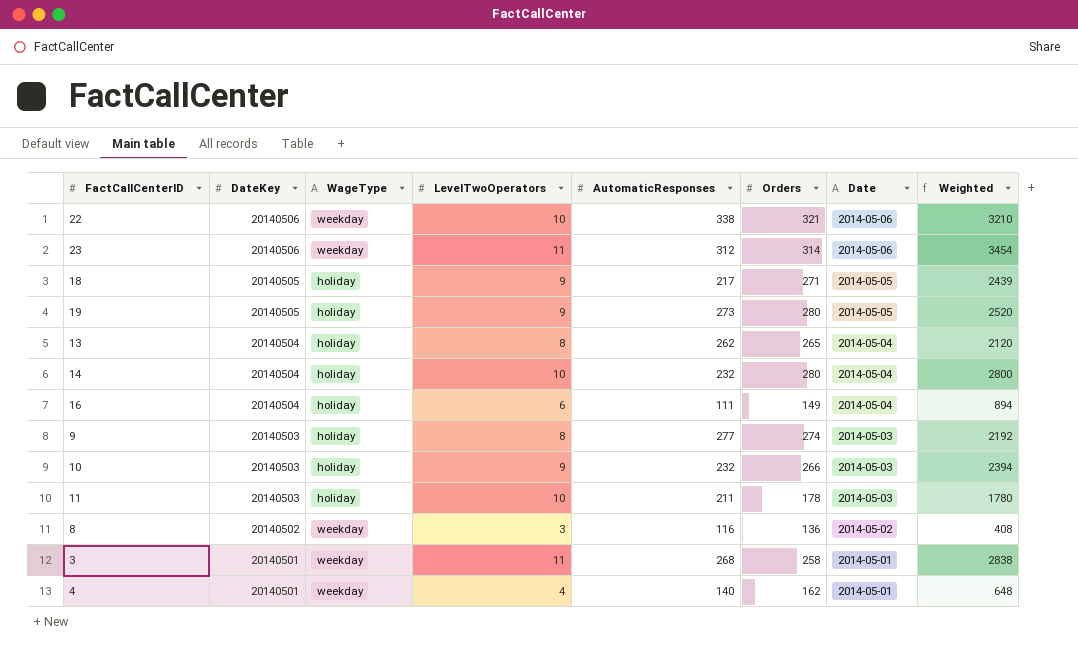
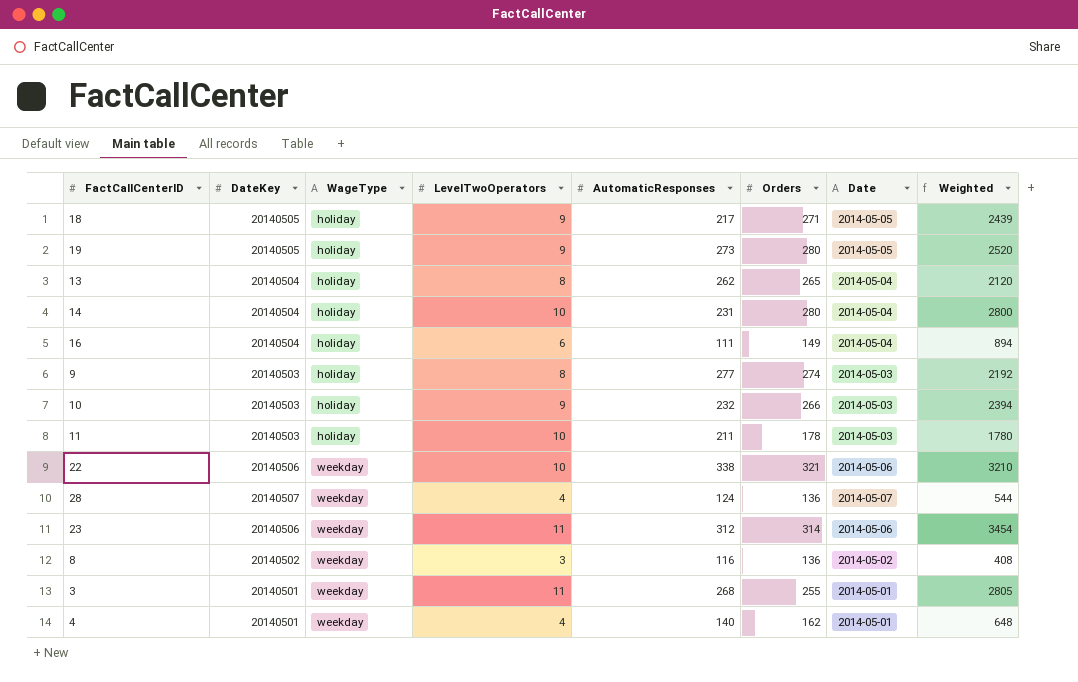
row order: DateKey descending -> WageType ascending
14 | AutomaticResponses: 232 -> 231
row 28: none -> 20140507 | weekday | 4 | 124 | 136 | 2014-05-07 | 544
3 | Orders: 258 -> 255
3 | Weighted: 2838 -> 2805

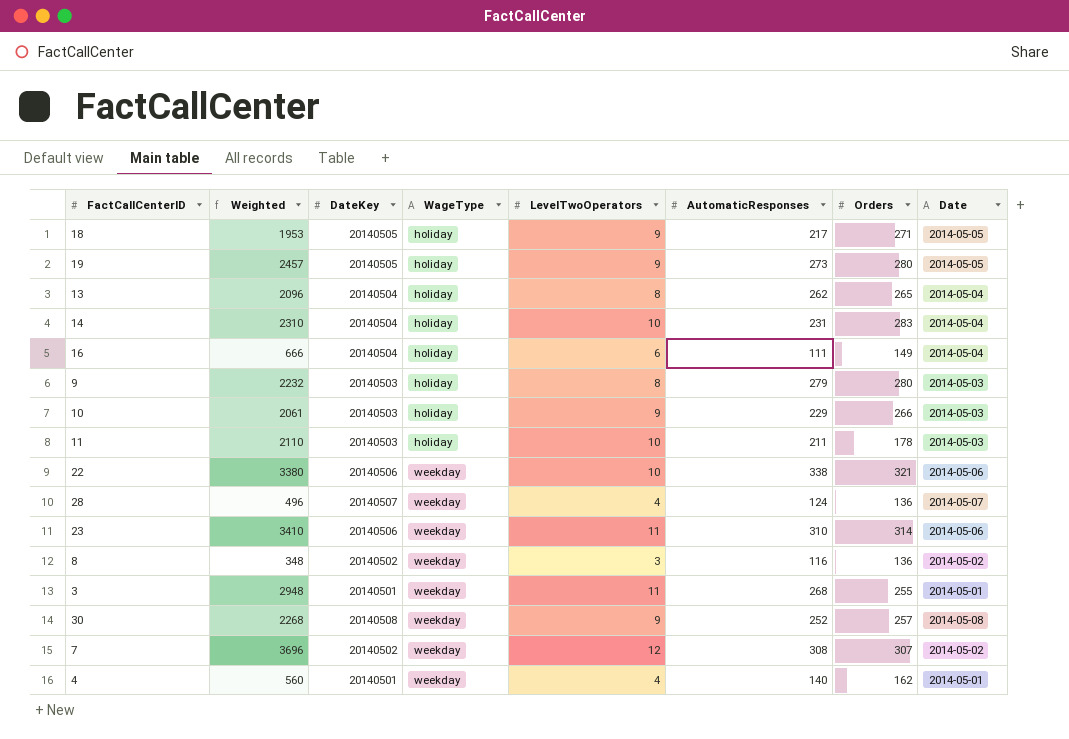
column Weighted | formula: [LevelTwoOperators] * [Orders] -> [LevelTwoOperators] * [AutomaticResponses]
column Weighted | position: 8 -> 2
14 | Orders: 280 -> 283
9 | AutomaticResponses: 277 -> 279
9 | Orders: 274 -> 280
10 | AutomaticResponses: 232 -> 229
23 | AutomaticResponses: 312 -> 310
row 30: none -> 2268 | 20140508 | weekday | 9 | 252 | 257 | 2014-05-08
row 7: none -> 3696 | 20140502 | weekday | 12 | 308 | 307 | 2014-05-02

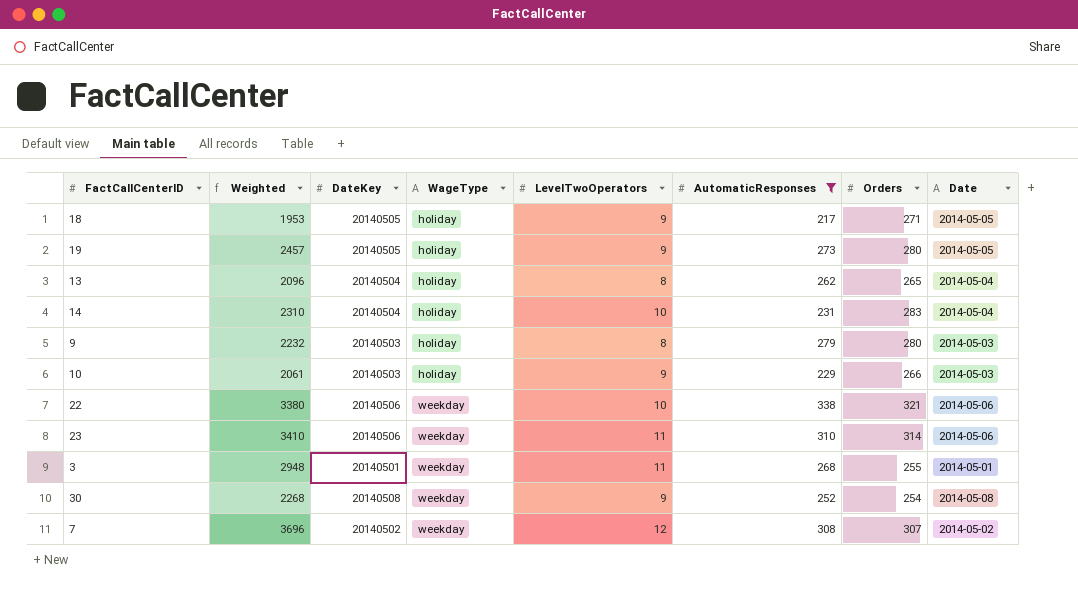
filter: none -> AutomaticResponses >= 217
30 | Orders: 257 -> 254

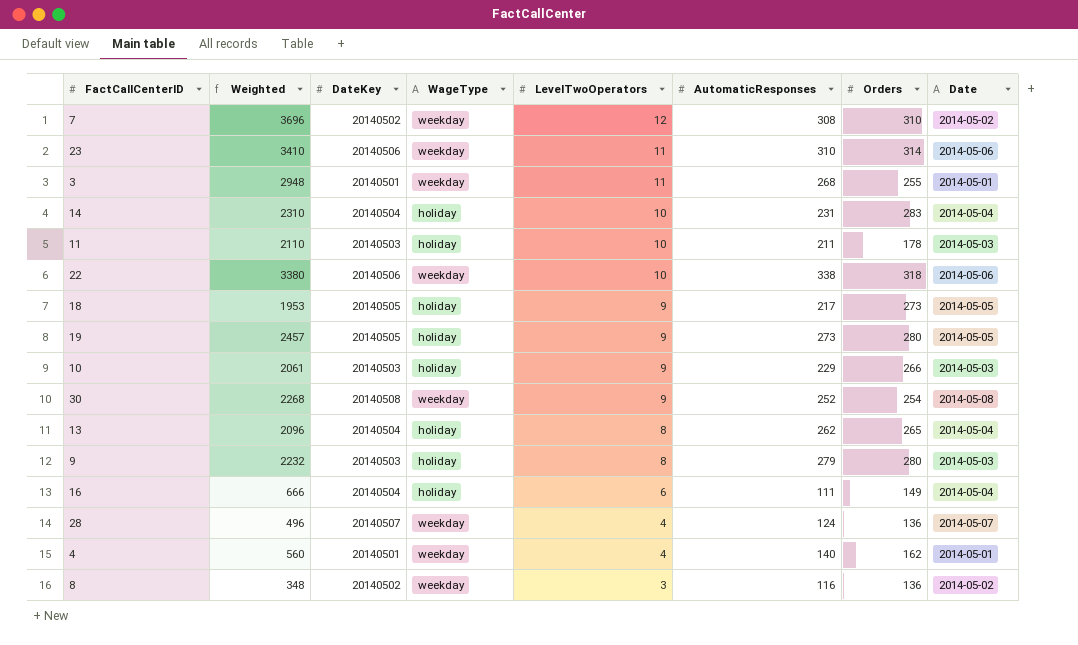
filter: AutomaticResponses >= 217 -> none
row order: WageType ascending -> LevelTwoOperators descending
7 | Orders: 307 -> 310
22 | Orders: 321 -> 318
18 | Orders: 271 -> 273

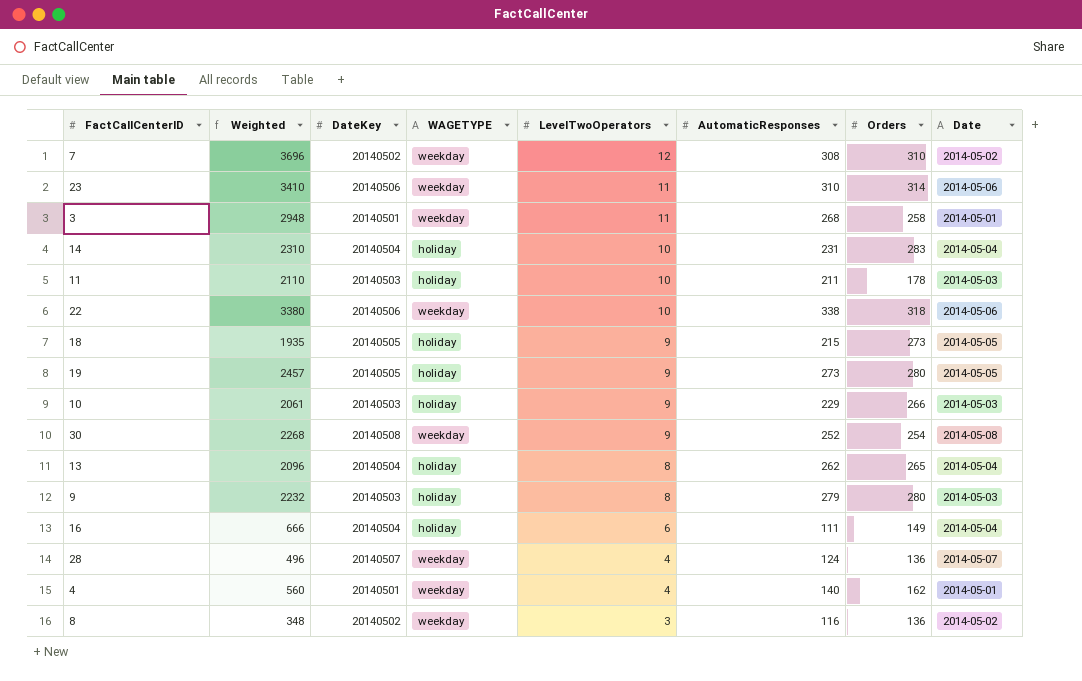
column name: WageType -> WAGETYPE
3 | Orders: 255 -> 258
18 | Weighted: 1953 -> 1935
18 | AutomaticResponses: 217 -> 215

